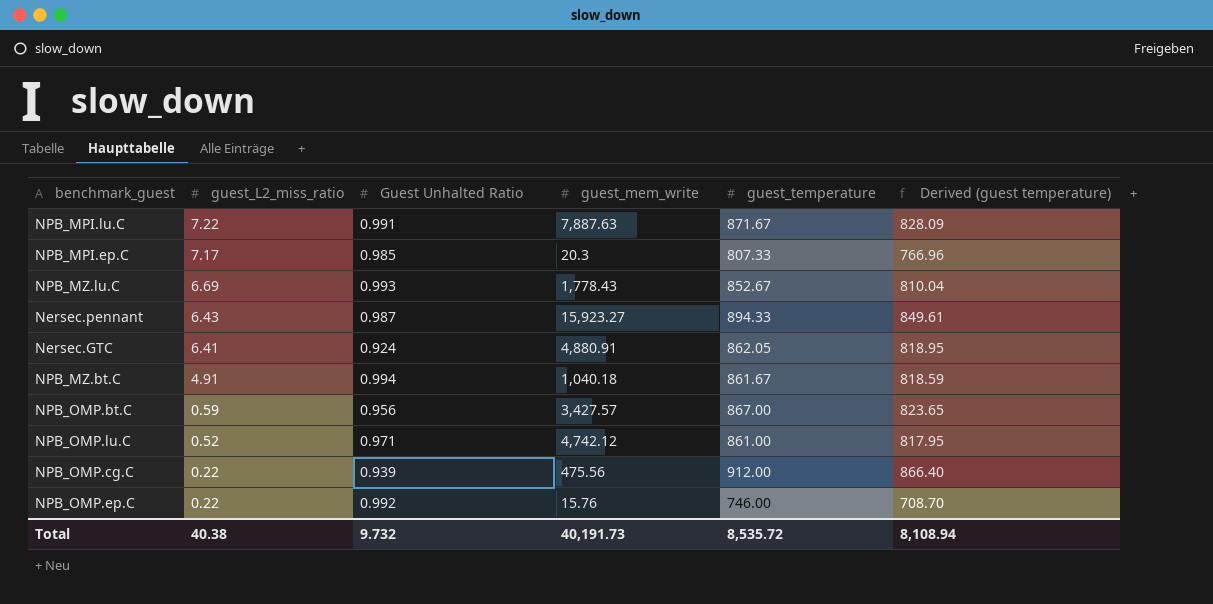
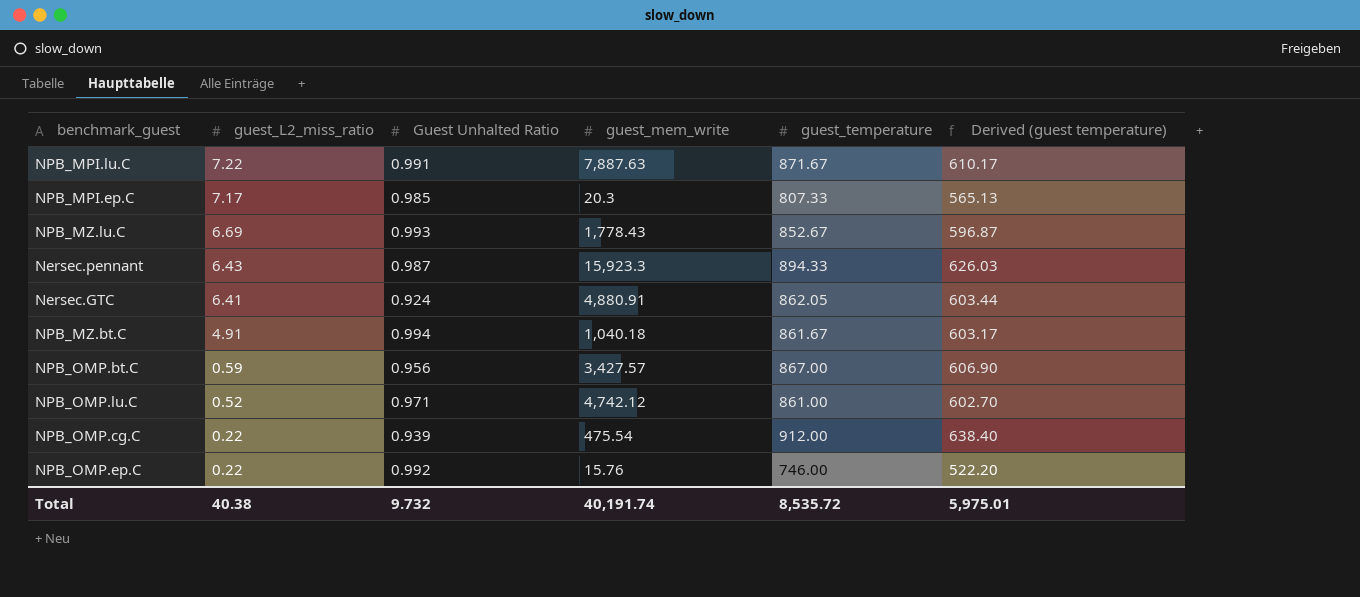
column Derived (guest temperature) | formula: [guest_temperature] * 0.95 -> [guest_temperature] * 0.7
Nersec.pennant | guest_mem_write: 15,923.27 -> 15,923.3
NPB_OMP.cg.C | guest_mem_write: 475.56 -> 475.54
Total | guest_mem_write: 40,191.73 -> 40,191.74
Total | Derived (guest temperature): 8,108.94 -> 5,975.01

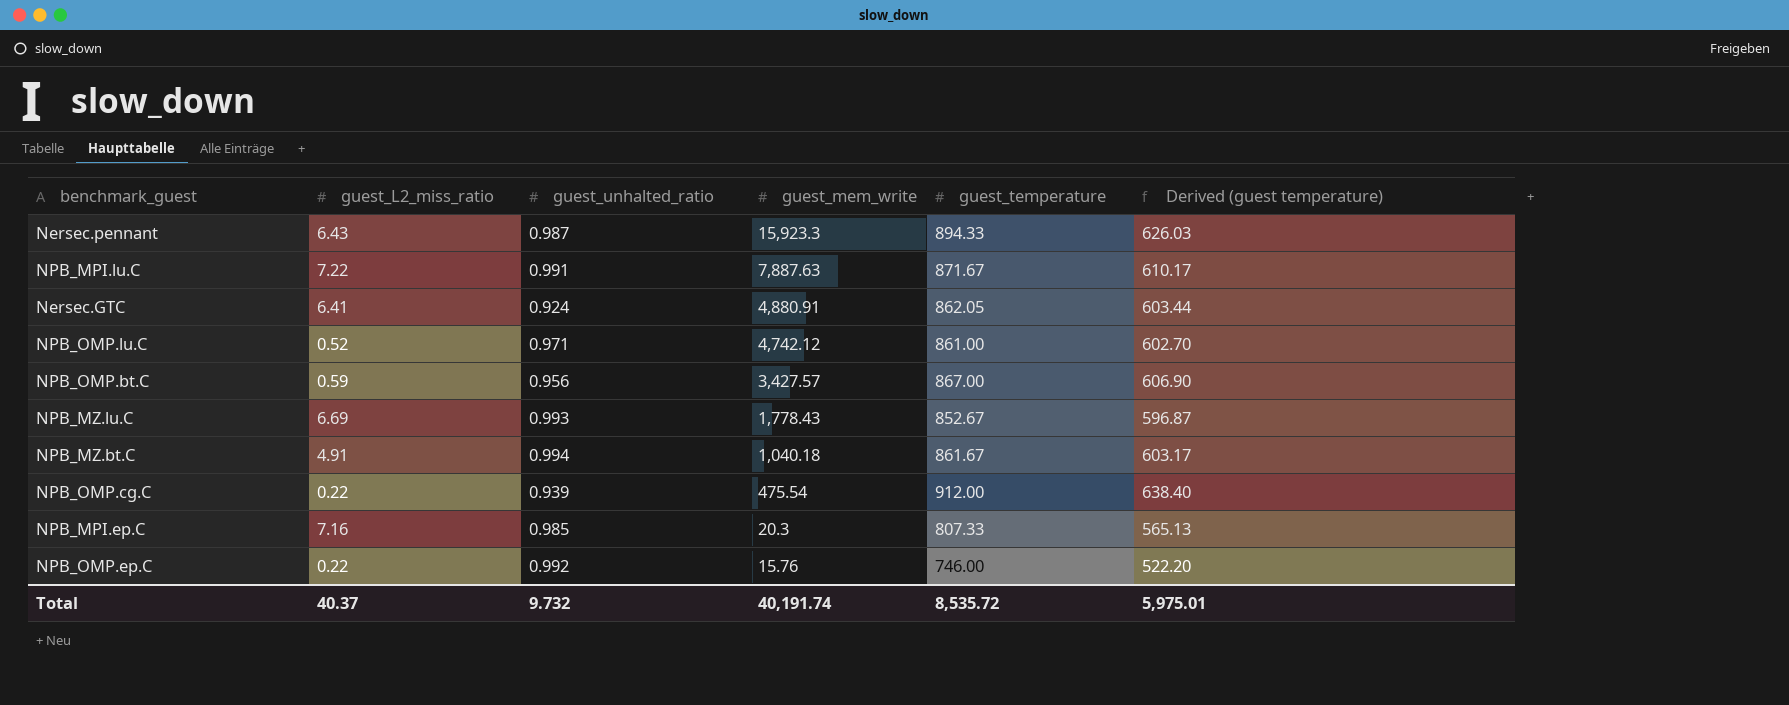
row order: guest_L2_miss_ratio descending -> guest_mem_write descending
column name: Guest Unhalted Ratio -> guest_unhalted_ratio
NPB_MPI.ep.C | guest_L2_miss_ratio: 7.17 -> 7.16
Total | guest_L2_miss_ratio: 40.38 -> 40.37

